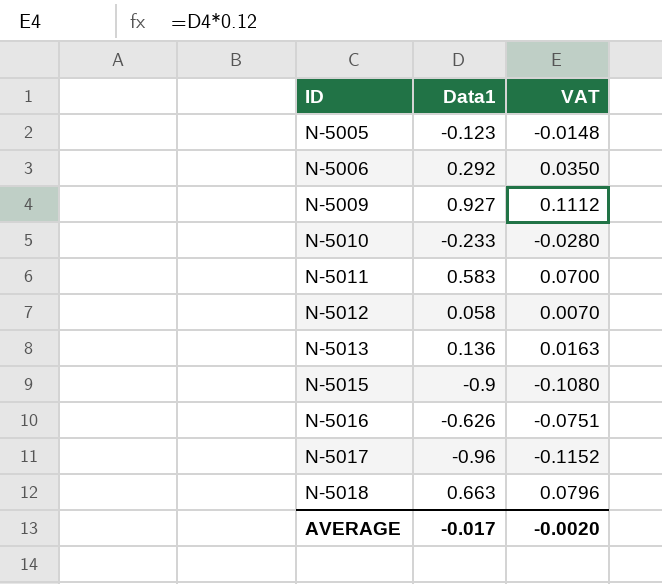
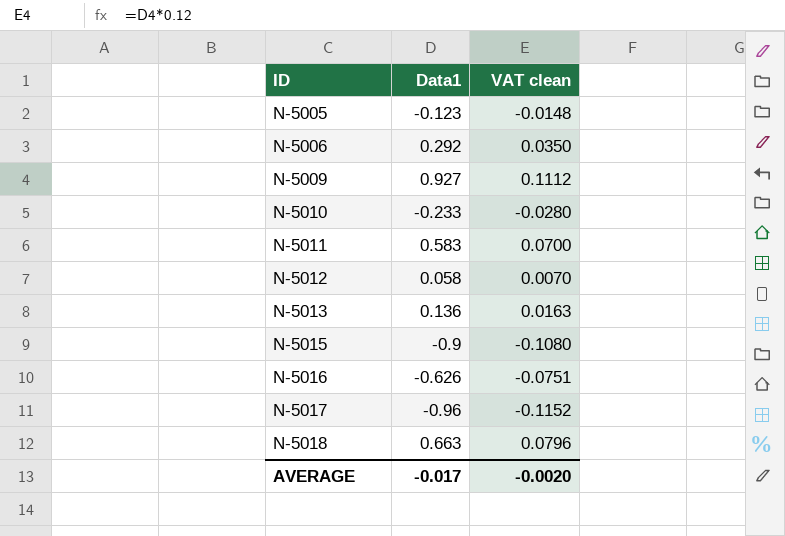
column name: VAT -> VAT clean

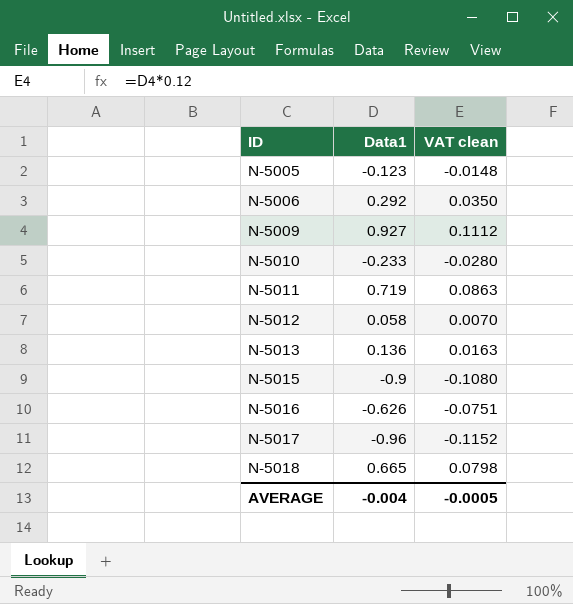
N-5011 | Data1: 0.583 -> 0.719
N-5011 | VAT clean: 0.0700 -> 0.0863
N-5018 | Data1: 0.663 -> 0.665
N-5018 | VAT clean: 0.0796 -> 0.0798
AVERAGE | Data1: -0.017 -> -0.004
AVERAGE | VAT clean: -0.0020 -> -0.0005

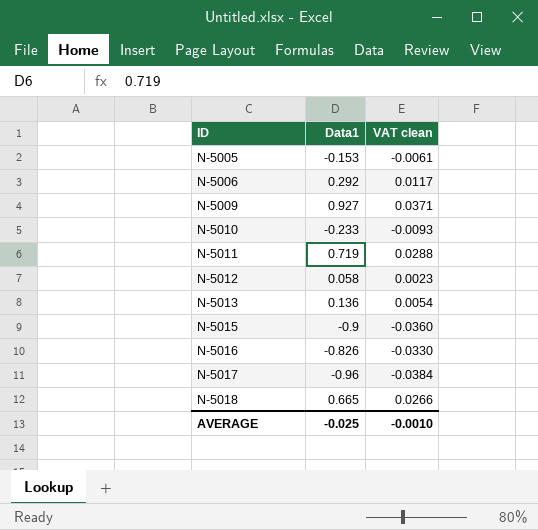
column VAT clean | formula: [Data1] * 0.12 -> [Data1] * 0.04
N-5005 | Data1: -0.123 -> -0.153
N-5016 | Data1: -0.626 -> -0.826
AVERAGE | Data1: -0.004 -> -0.025
AVERAGE | VAT clean: -0.0005 -> -0.0010

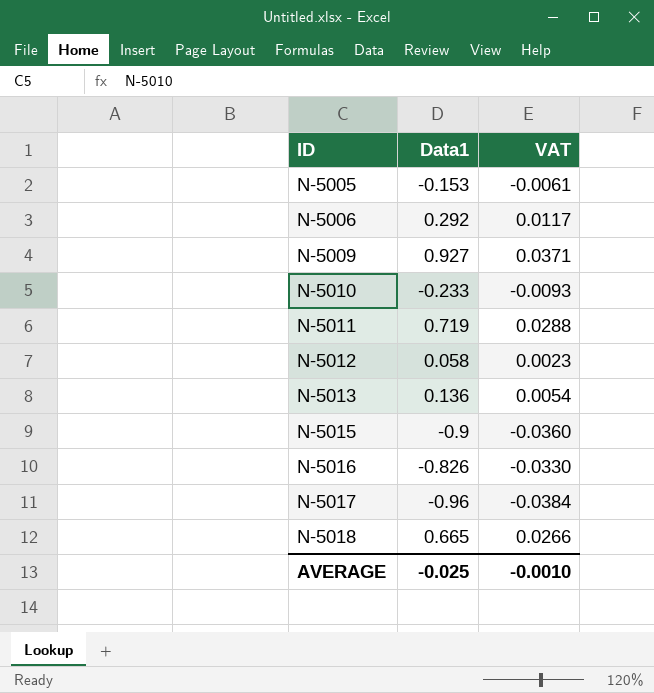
column name: VAT clean -> VAT

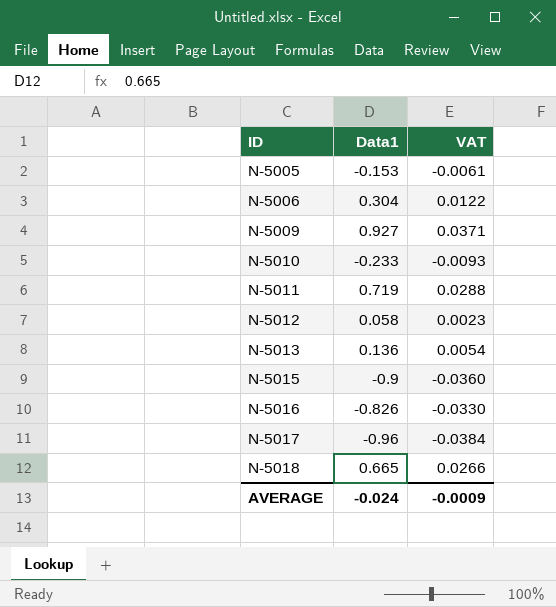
N-5006 | Data1: 0.292 -> 0.304
N-5006 | VAT: 0.0117 -> 0.0122
AVERAGE | Data1: -0.025 -> -0.024
AVERAGE | VAT: -0.0010 -> -0.0009

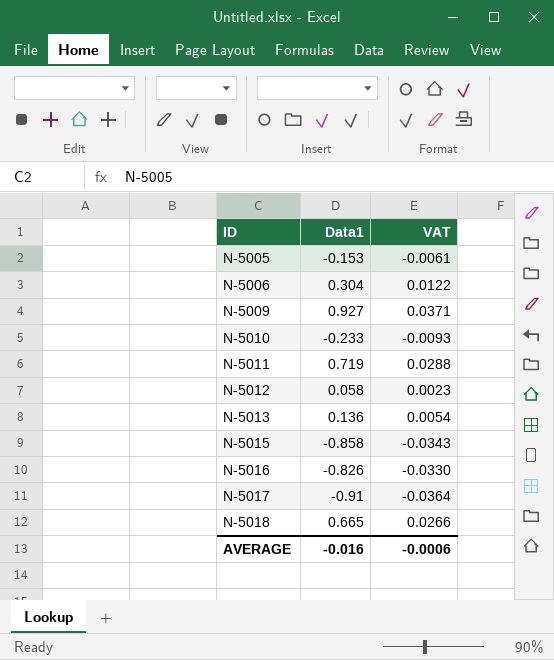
N-5015 | Data1: -0.9 -> -0.858
N-5015 | VAT: -0.0360 -> -0.0343
N-5017 | Data1: -0.96 -> -0.91
N-5017 | VAT: -0.0384 -> -0.0364
AVERAGE | Data1: -0.024 -> -0.016
AVERAGE | VAT: -0.0009 -> -0.0006

